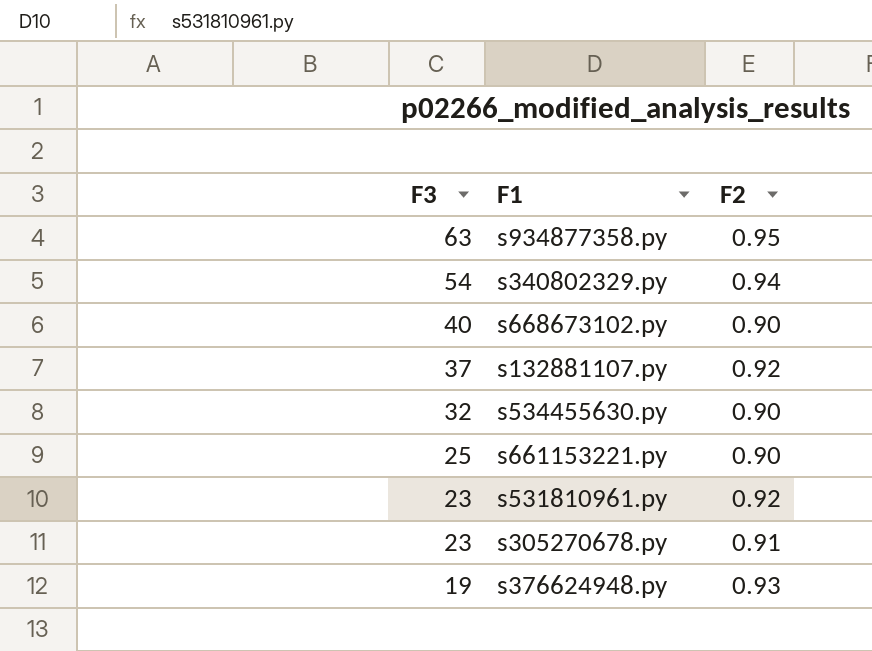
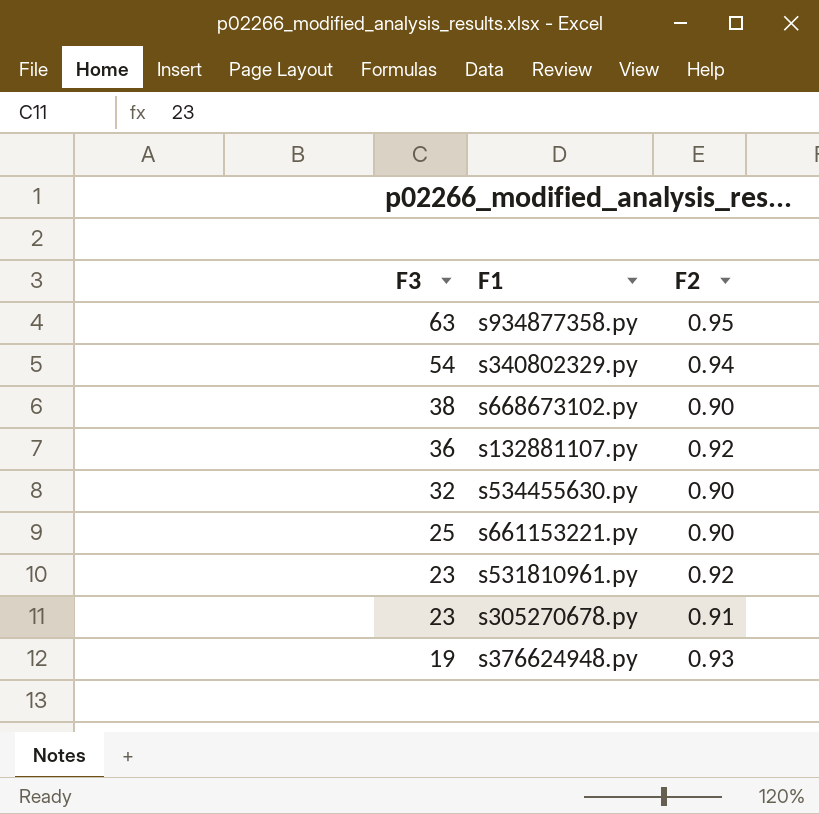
s668673102.py | F3: 40 -> 38
s132881107.py | F3: 37 -> 36

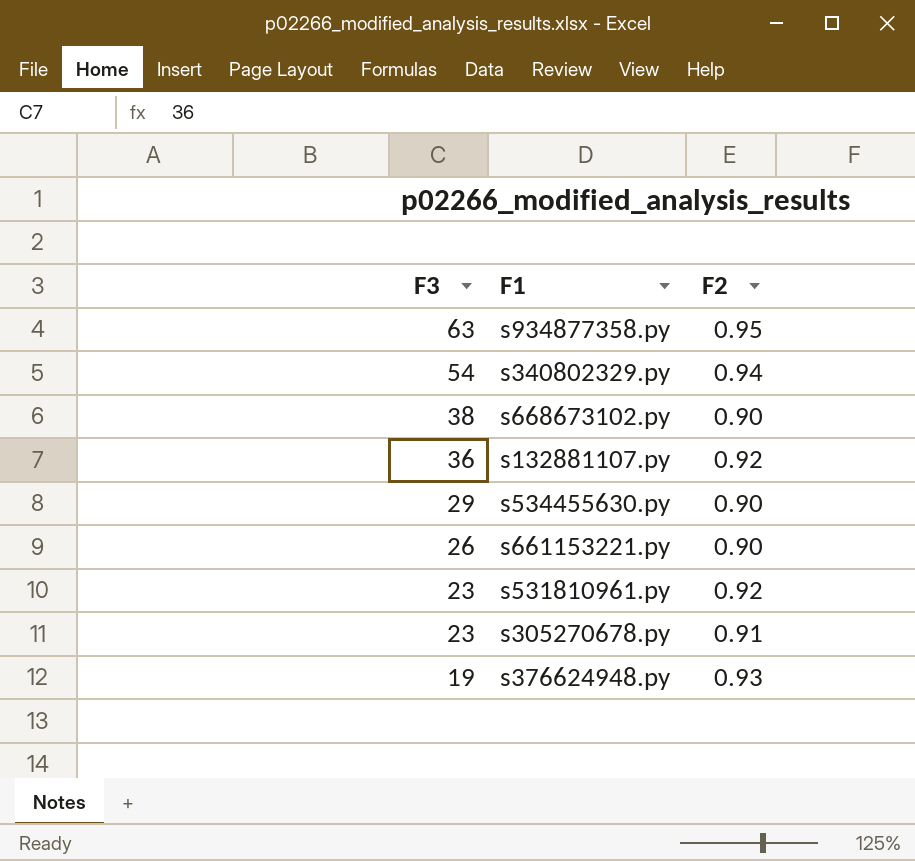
s534455630.py | F3: 32 -> 29
s661153221.py | F3: 25 -> 26

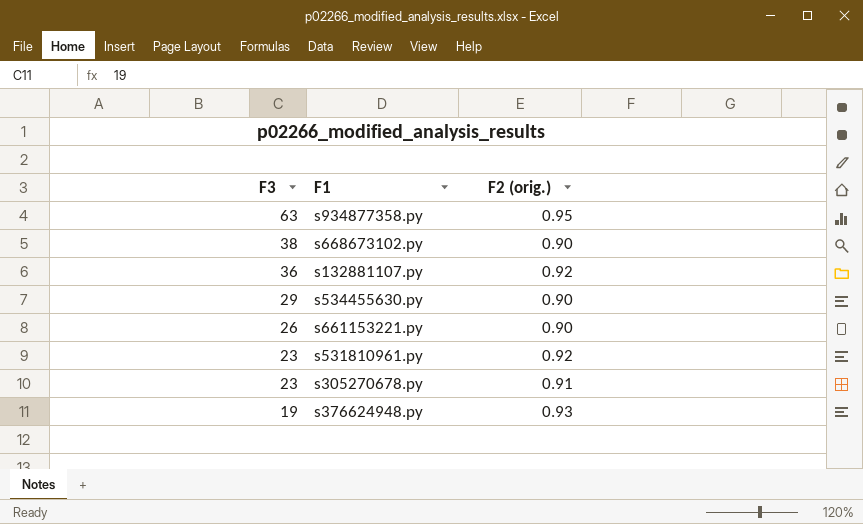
column name: F2 -> F2 (orig.)
row s340802329.py: 54 | 0.94 -> none

